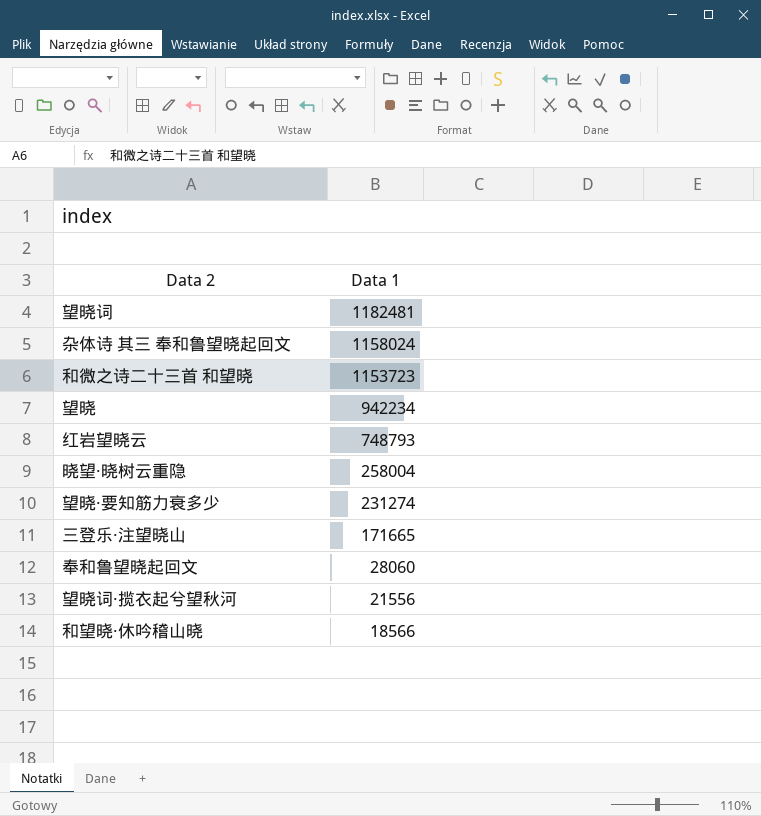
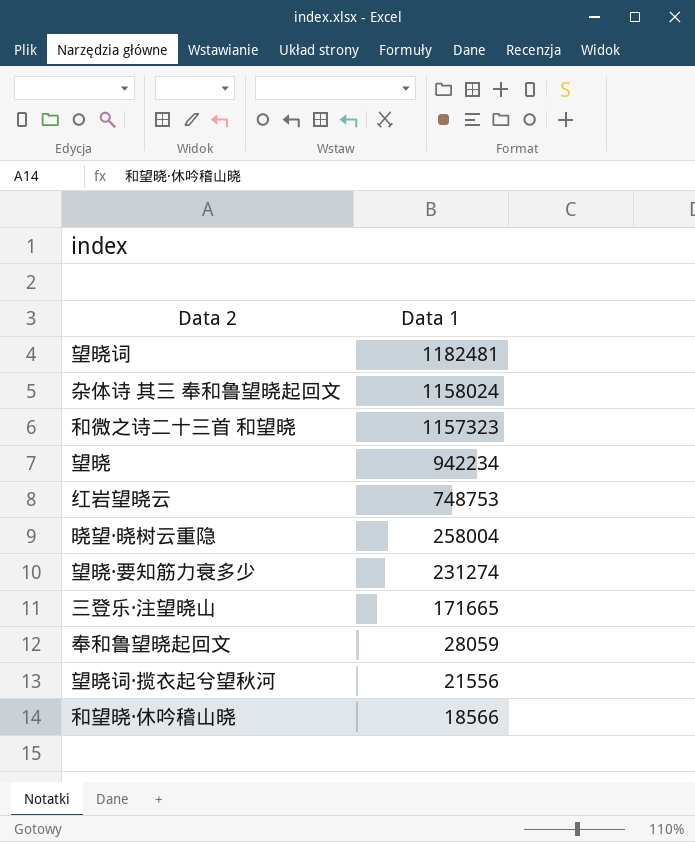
和微之诗二十三首 和望晓 | Data 1: 1153723 -> 1157323
红岩望晓云 | Data 1: 748793 -> 748753
奉和鲁望晓起回文 | Data 1: 28060 -> 28059

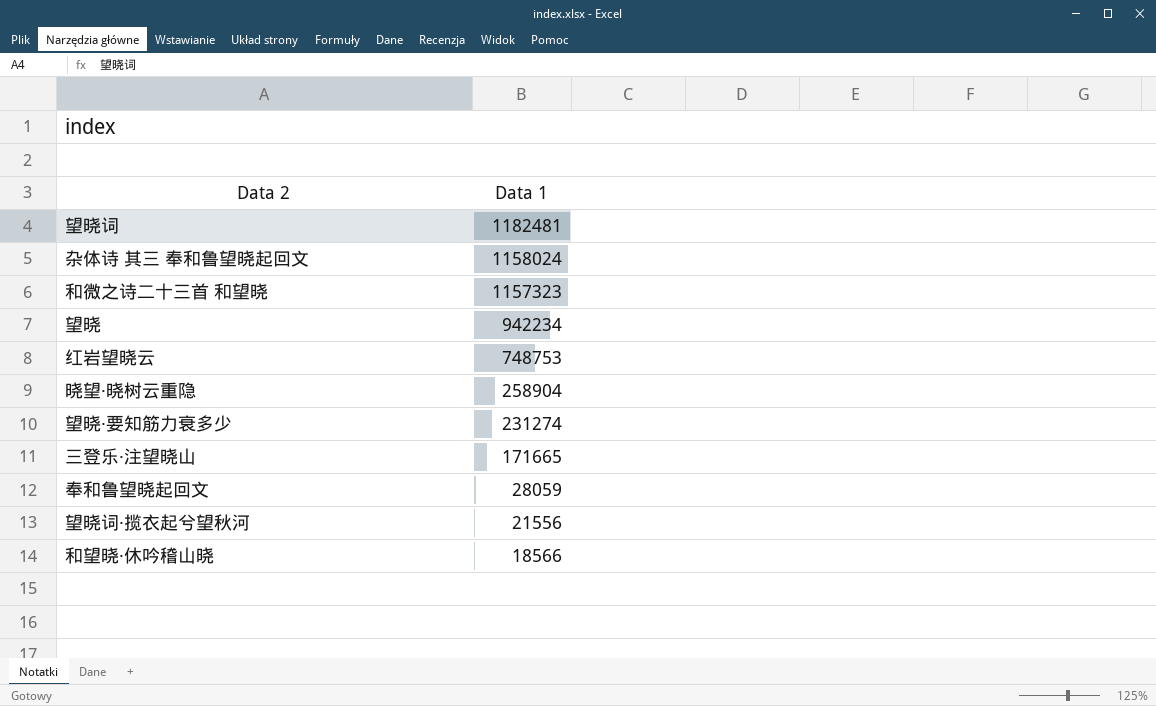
晓望·晓树云重隐 | Data 1: 258004 -> 258904

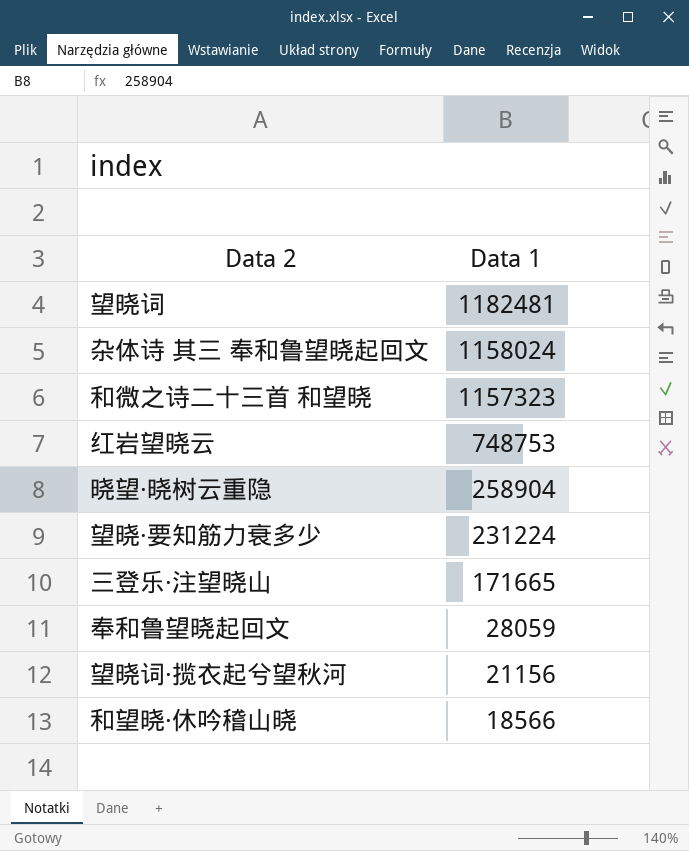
row 望晓: 942234 -> none
望晓·要知筋力衰多少 | Data 1: 231274 -> 231224
望晓词·揽衣起兮望秋河 | Data 1: 21556 -> 21156

